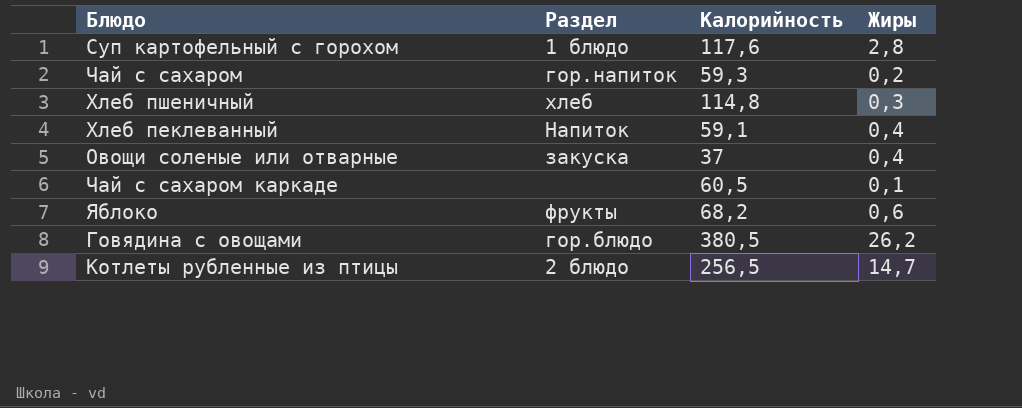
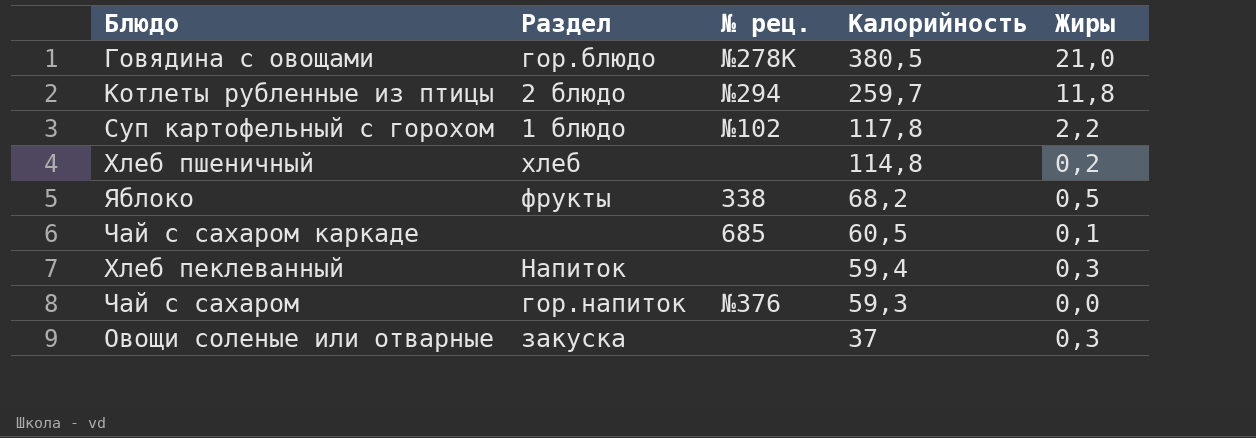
row order: none -> Калорийность descending
column № рец. | position: none -> 3
Говядина с овощами | Жиры: 26,2 -> 21,0
Котлеты рубленные из птицы | Калорийность: 256,5 -> 259,7
Котлеты рубленные из птицы | Жиры: 14,7 -> 11,8
Суп картофельный с горохом | Калорийность: 117,6 -> 117,8
Суп картофельный с горохом | Жиры: 2,8 -> 2,2
Хлеб пшеничный | Жиры: 0,3 -> 0,2
Яблоко | Жиры: 0,6 -> 0,5
Хлеб пеклеванный | Калорийность: 59,1 -> 59,4
Хлеб пеклеванный | Жиры: 0,4 -> 0,3
Чай с сахаром | Жиры: 0,2 -> 0,0
Овощи соленые или отварные | Жиры: 0,4 -> 0,3

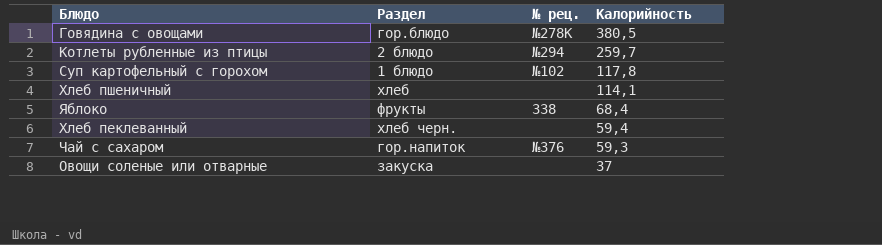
column Жиры | position: 5 -> none
row Чай с сахаром каркаде: none | 685 | 60,5 | 0,1 -> none
Хлеб пшеничный | Калорийность: 114,8 -> 114,1
Яблоко | Калорийность: 68,2 -> 68,4
Хлеб пеклеванный | Раздел: Напиток -> хлеб черн.

